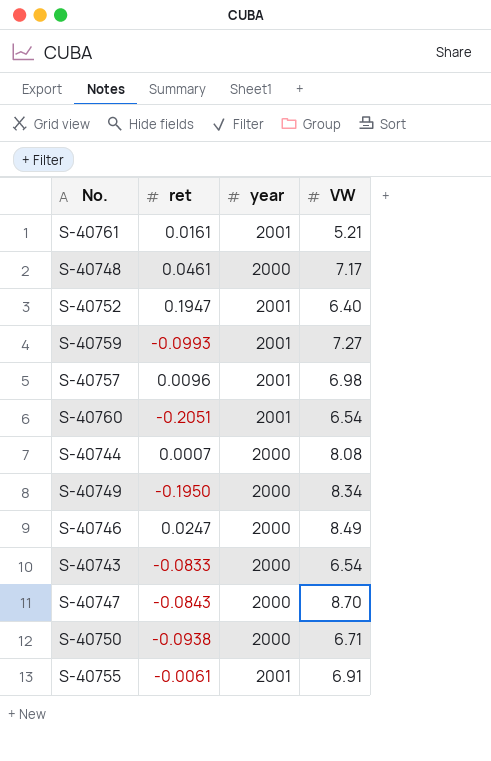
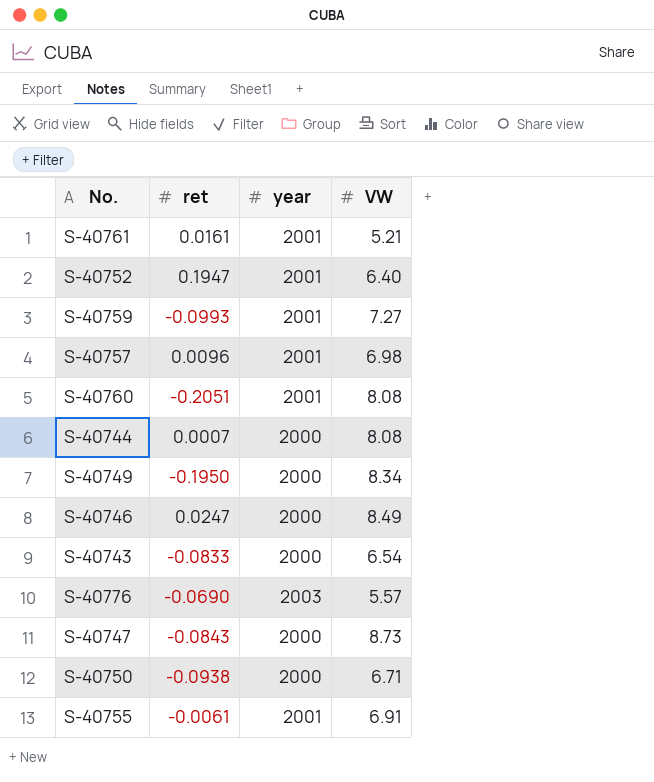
row S-40748: 0.0461 | 2000 | 7.17 -> none
S-40760 | VW: 6.54 -> 8.08
row S-40776: none -> -0.0690 | 2003 | 5.57
S-40747 | VW: 8.70 -> 8.73

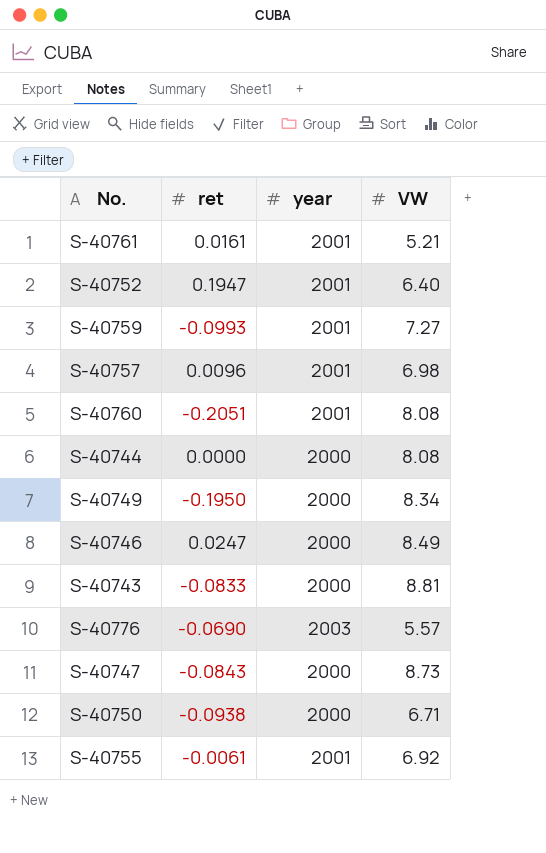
S-40744 | ret: 0.0007 -> 0.0000
S-40743 | VW: 6.54 -> 8.81
S-40755 | VW: 6.91 -> 6.92

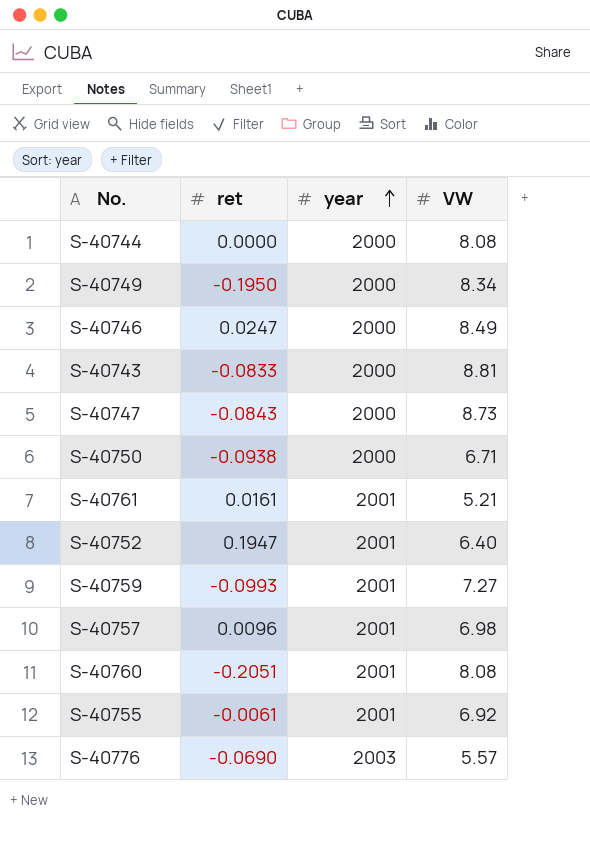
row order: none -> year ascending

